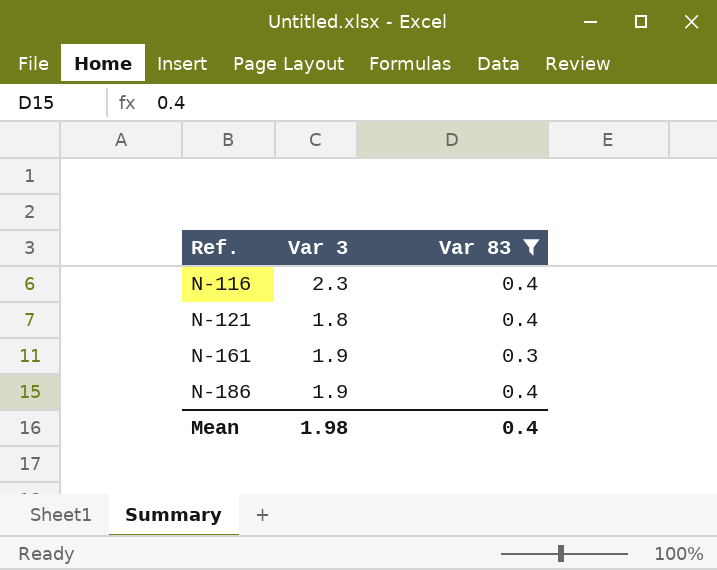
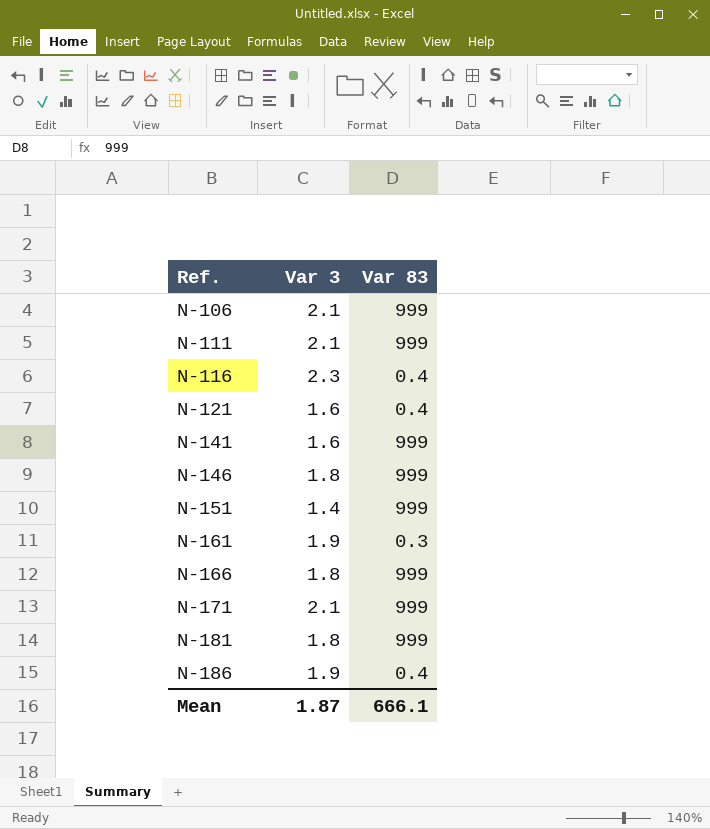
filter: Var 83 != 999 -> none
N-121 | Var 3: 1.8 -> 1.6
Mean | Var 3: 1.98 -> 1.87
Mean | Var 83: 0.4 -> 666.1

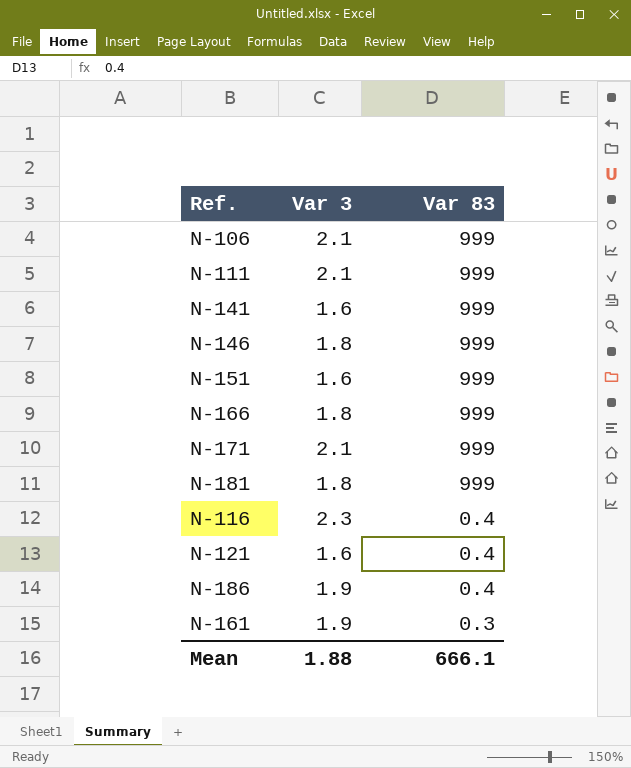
row order: Ref. ascending -> Var 83 descending
N-151 | Var 3: 1.4 -> 1.6
Mean | Var 3: 1.87 -> 1.88

